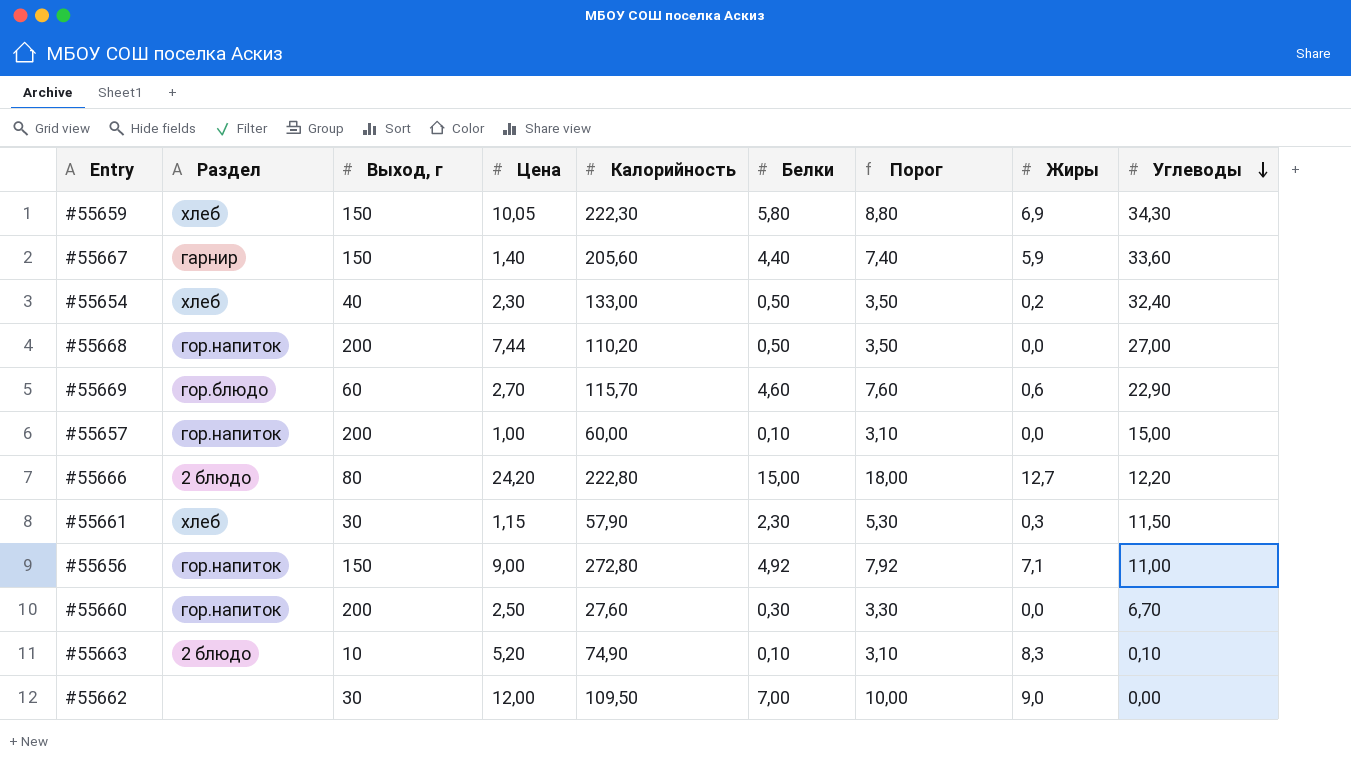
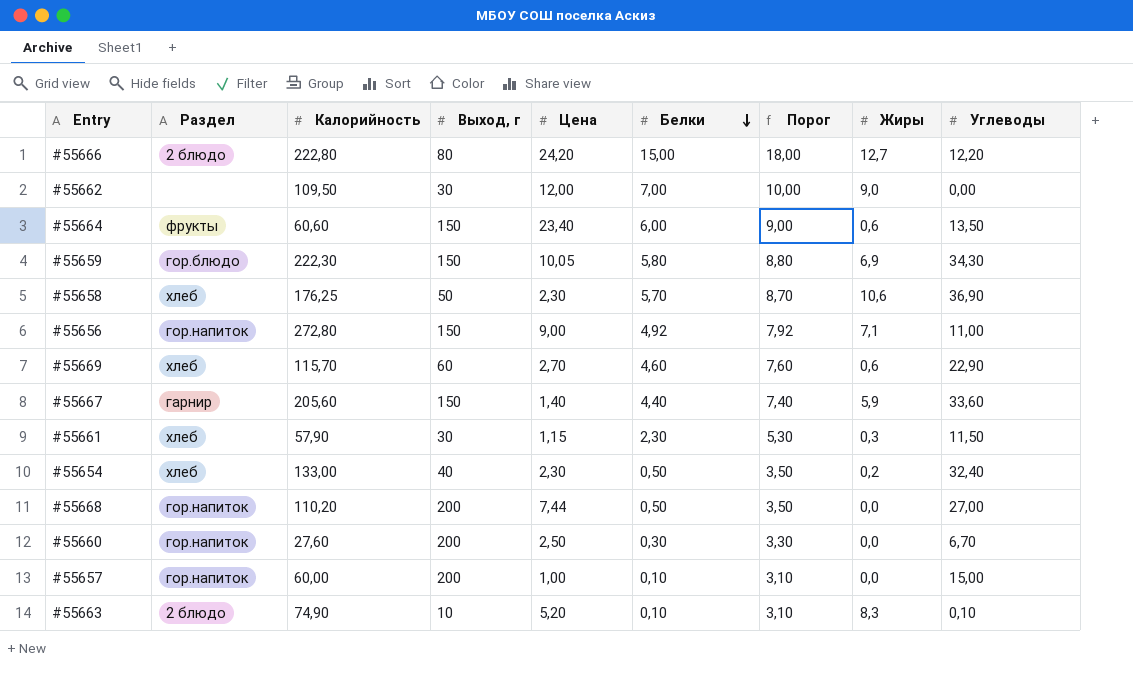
row order: Углеводы descending -> Белки descending
column Калорийность | position: 5 -> 3
row #55664: none -> фрукты | 60,60 | 150 | 23,40 | 6,00 | 9,00 | 0,6 | 13,50
#55659 | Раздел: хлеб -> гор.блюдо
row #55658: none -> хлеб | 176,25 | 50 | 2,30 | 5,70 | 8,70 | 10,6 | 36,90
#55669 | Раздел: гор.блюдо -> хлеб

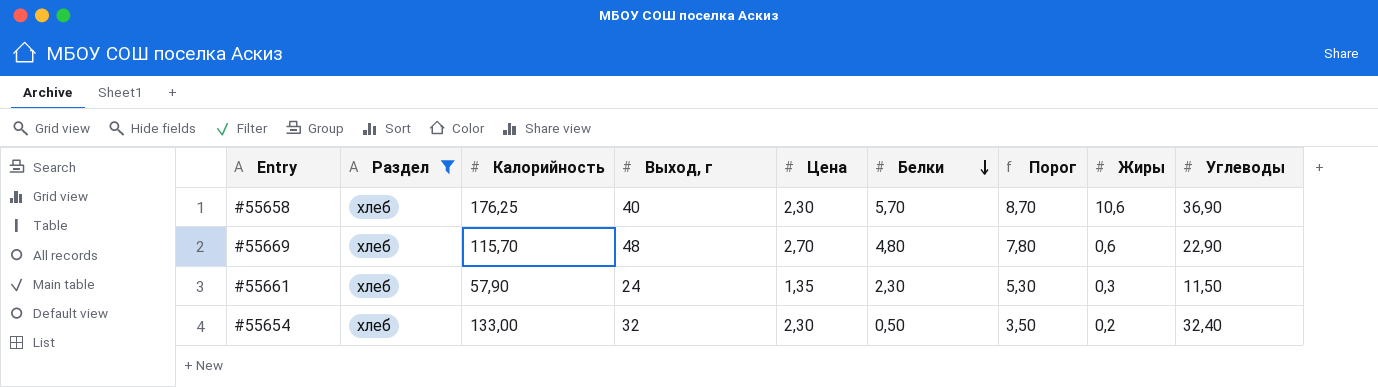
filter: none -> Раздел = хлеб
#55658 | Выход, г: 50 -> 40
#55669 | Выход, г: 60 -> 48
#55669 | Белки: 4,60 -> 4,80
#55669 | Порог: 7,60 -> 7,80
#55661 | Выход, г: 30 -> 24
#55661 | Цена: 1,15 -> 1,35
#55654 | Выход, г: 40 -> 32

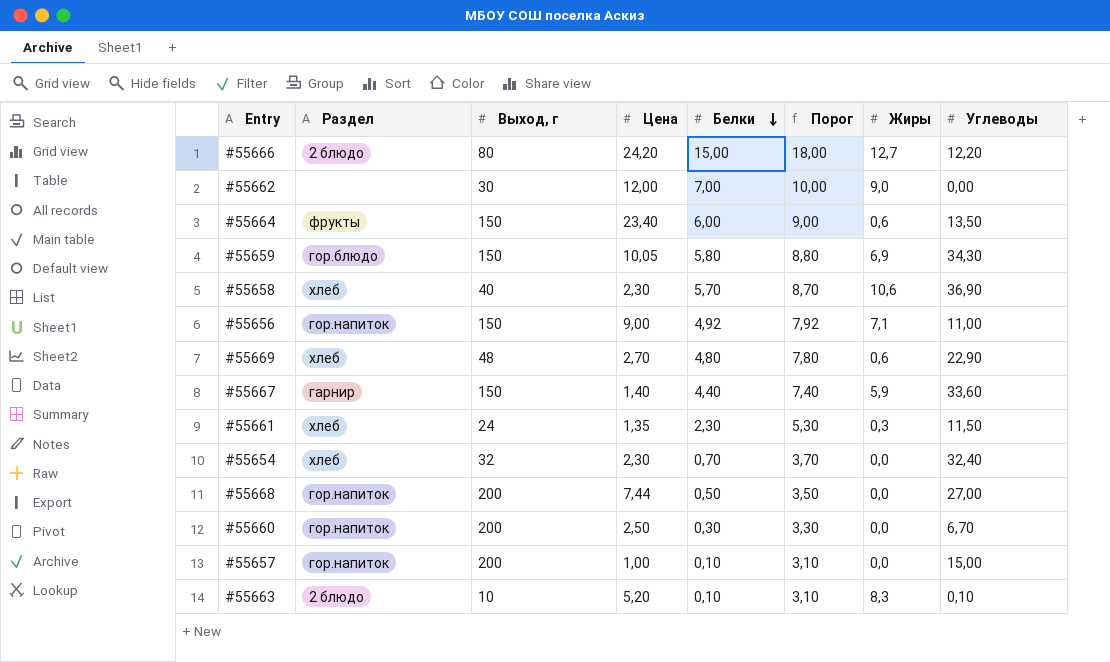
filter: Раздел = хлеб -> none
column Калорийность | position: 3 -> none
#55654 | Белки: 0,50 -> 0,70
#55654 | Порог: 3,50 -> 3,70
#55654 | Жиры: 0,2 -> 0,0

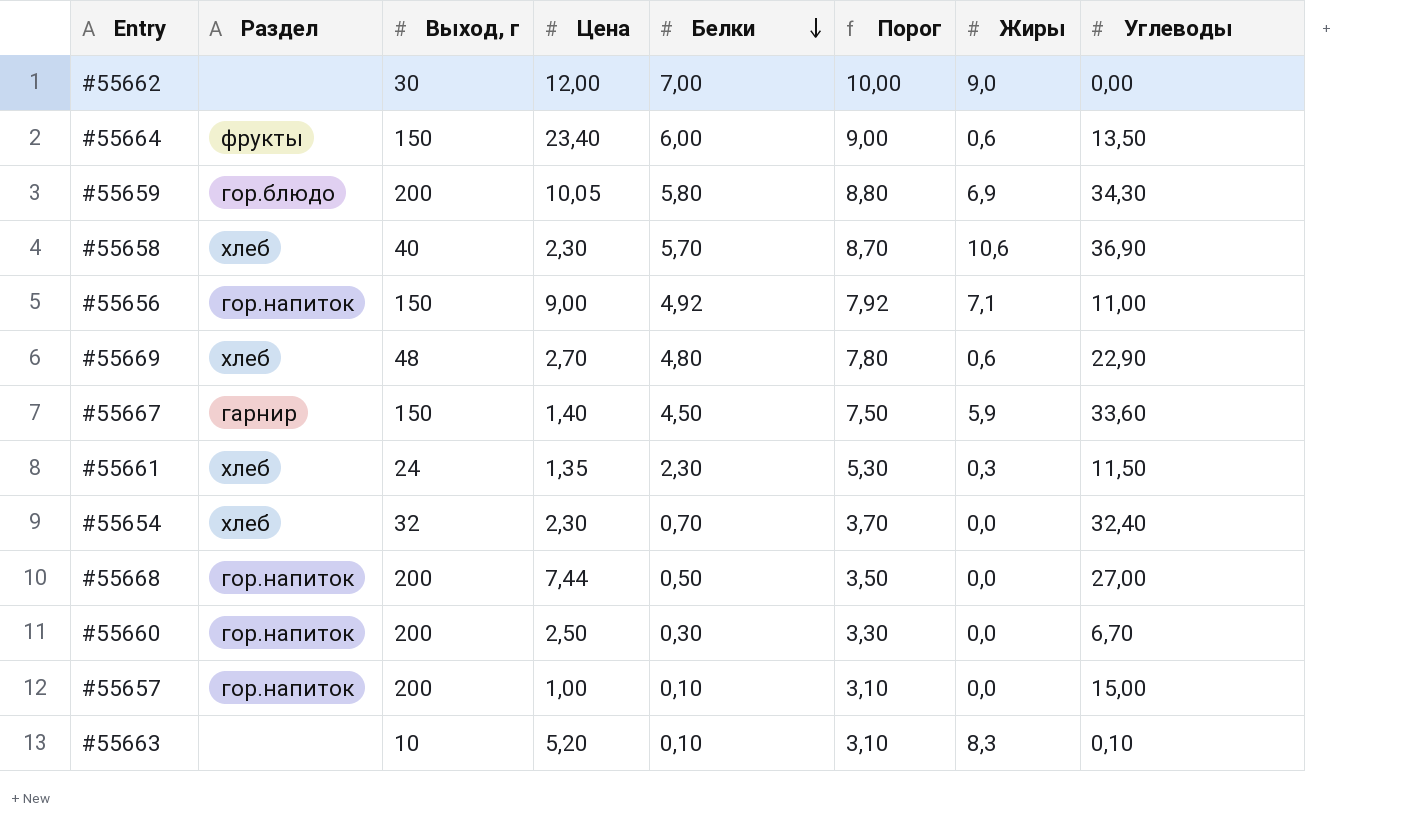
row #55666: 2 блюдо | 80 | 24,20 | 15,00 | 18,00 | 12,7 | 12,20 -> none
#55659 | Выход, г: 150 -> 200
#55667 | Белки: 4,40 -> 4,50
#55667 | Порог: 7,40 -> 7,50
#55663 | Раздел: 2 блюдо -> none

